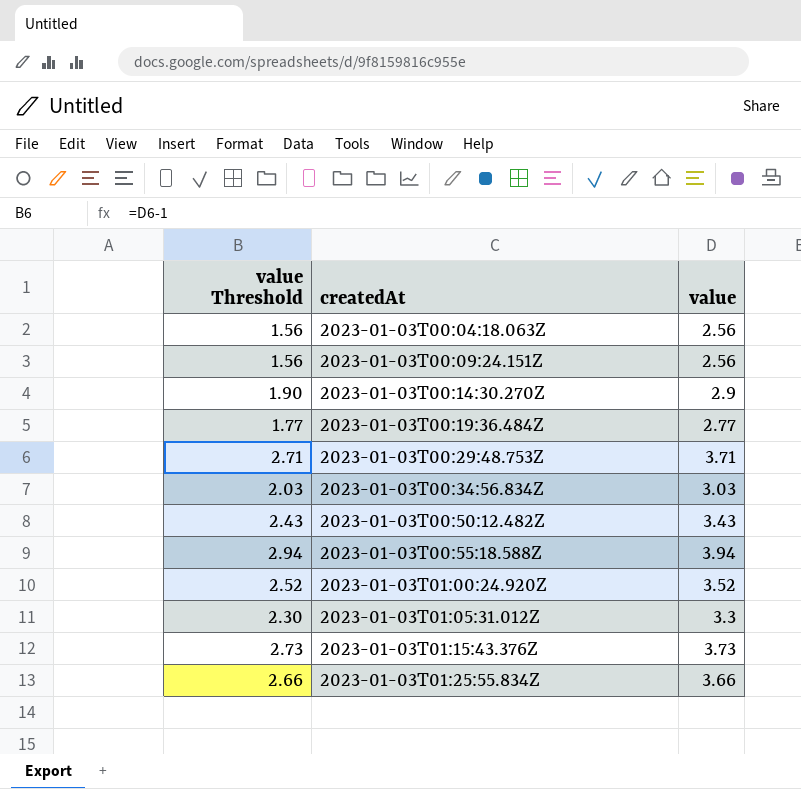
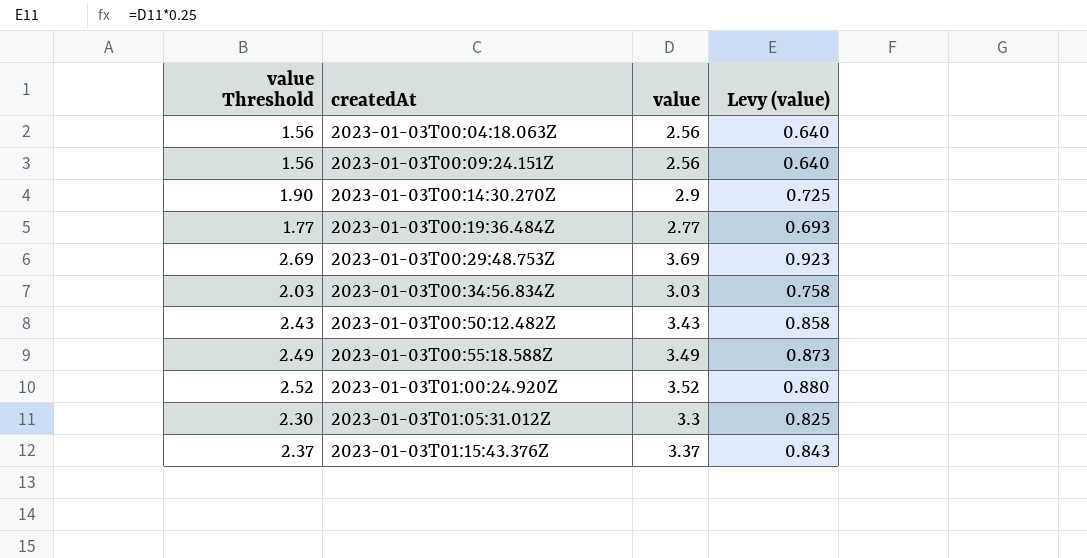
column Levy (value) | formula: none -> [value] * 0.25
row 2023-01-03T01:25:55.834Z: 2.66 | 3.66 -> none
2023-01-03T00:29:48.753Z | value Threshold: 2.71 -> 2.69
2023-01-03T00:29:48.753Z | value: 3.71 -> 3.69
2023-01-03T00:55:18.588Z | value Threshold: 2.94 -> 2.49
2023-01-03T00:55:18.588Z | value: 3.94 -> 3.49
2023-01-03T01:15:43.376Z | value Threshold: 2.73 -> 2.37
2023-01-03T01:15:43.376Z | value: 3.73 -> 3.37

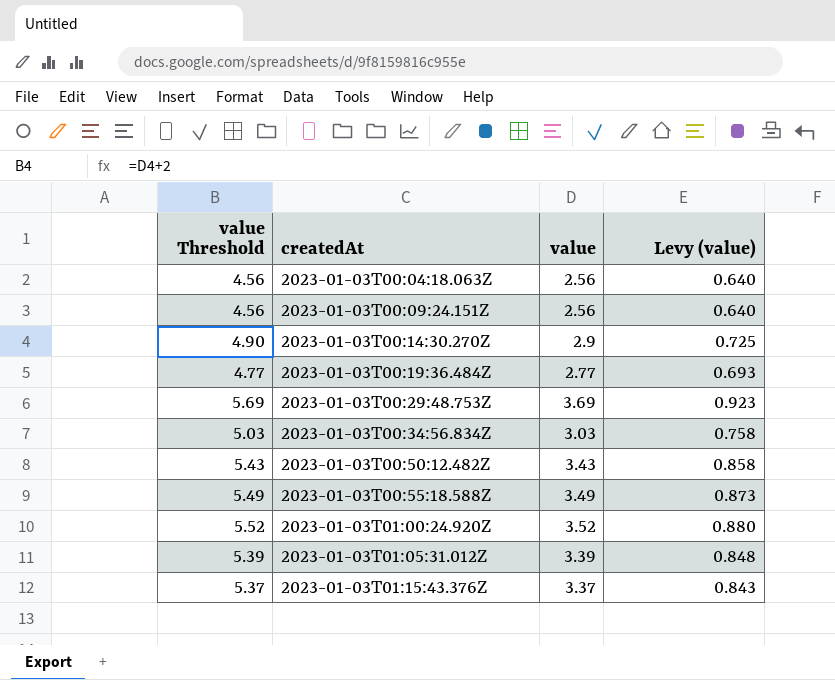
column value Threshold | formula: [value] - 1 -> [value] + 2
2023-01-03T01:05:31.012Z | value: 3.3 -> 3.39
2023-01-03T01:05:31.012Z | Levy (value): 0.825 -> 0.848

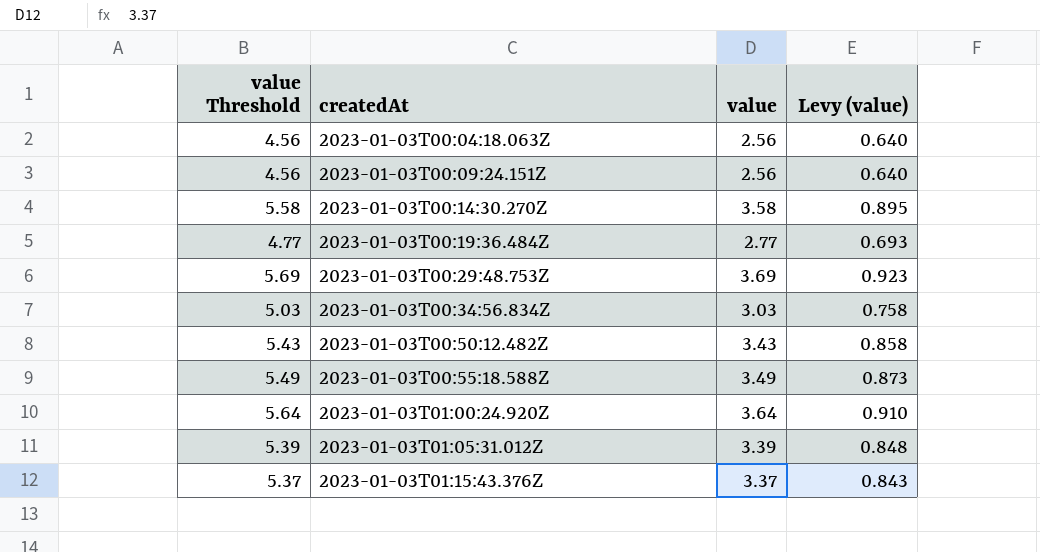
2023-01-03T00:14:30.270Z | value Threshold: 4.90 -> 5.58
2023-01-03T00:14:30.270Z | value: 2.9 -> 3.58
2023-01-03T00:14:30.270Z | Levy (value): 0.725 -> 0.895
2023-01-03T01:00:24.920Z | value Threshold: 5.52 -> 5.64
2023-01-03T01:00:24.920Z | value: 3.52 -> 3.64
2023-01-03T01:00:24.920Z | Levy (value): 0.880 -> 0.910

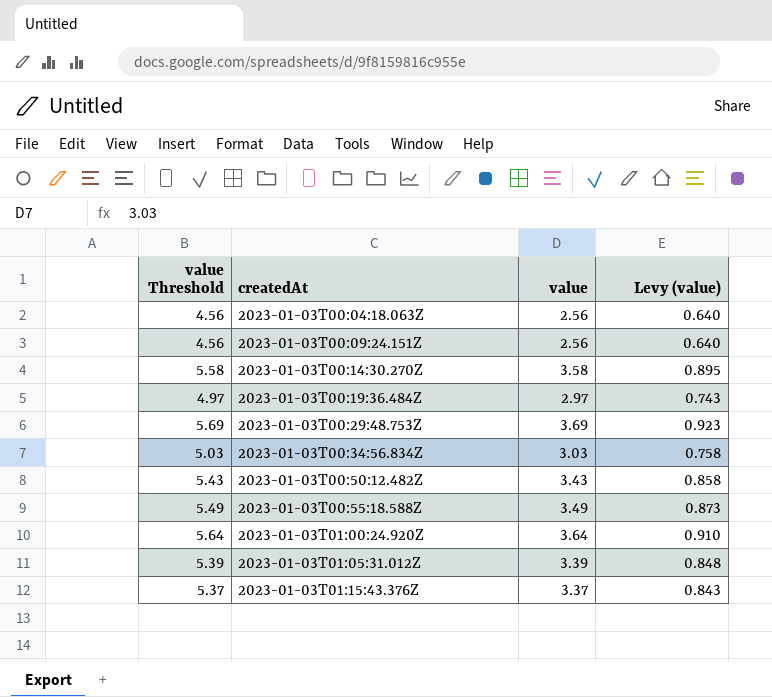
2023-01-03T00:19:36.484Z | value Threshold: 4.77 -> 4.97
2023-01-03T00:19:36.484Z | value: 2.77 -> 2.97
2023-01-03T00:19:36.484Z | Levy (value): 0.693 -> 0.743

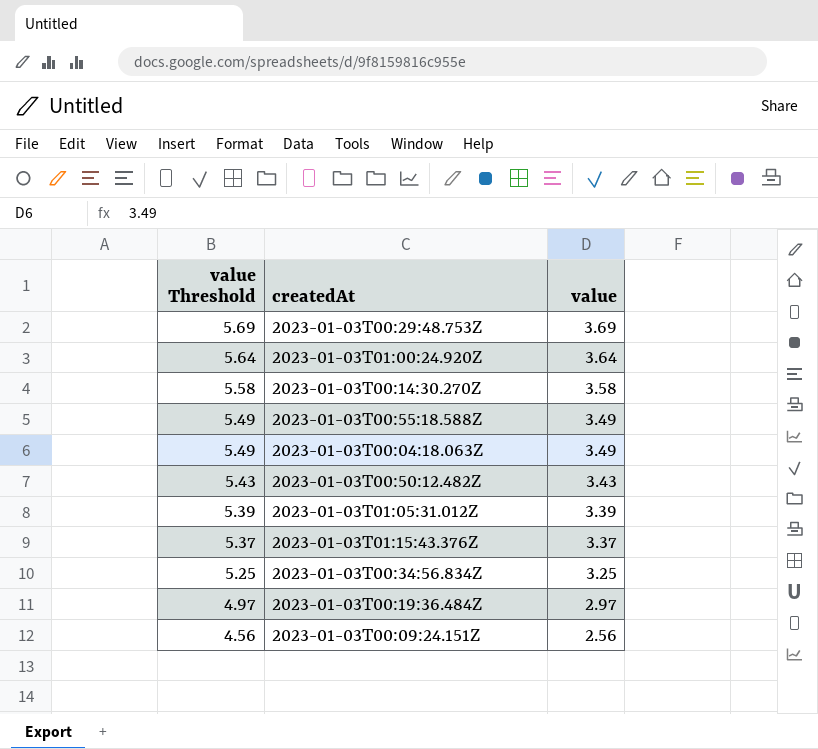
row order: createdAt ascending -> value Threshold descending
column Levy (value) | formula: [value] * 0.25 -> none
2023-01-03T00:04:18.063Z | value Threshold: 4.56 -> 5.49
2023-01-03T00:04:18.063Z | value: 2.56 -> 3.49
2023-01-03T00:34:56.834Z | value Threshold: 5.03 -> 5.25
2023-01-03T00:34:56.834Z | value: 3.03 -> 3.25

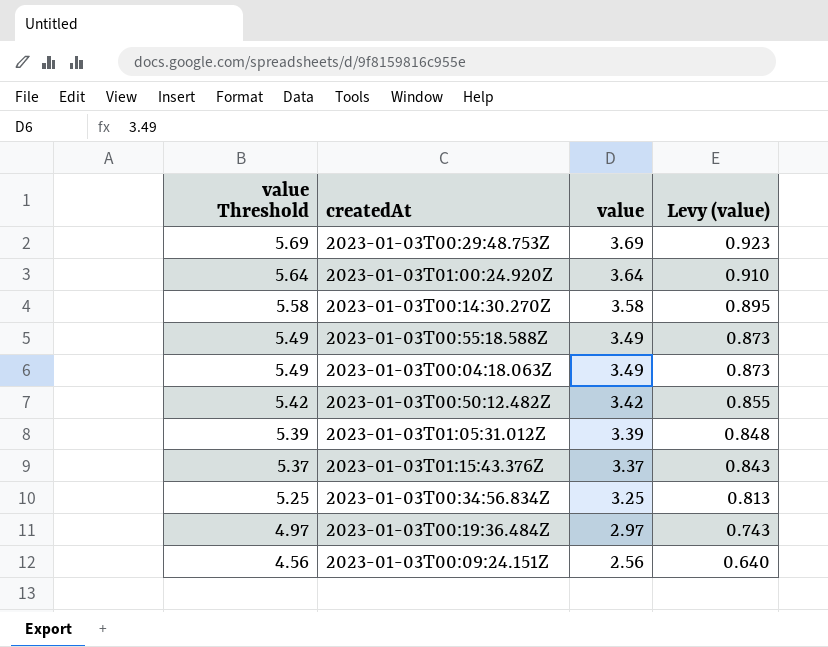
column Levy (value) | formula: none -> [value] * 0.25
2023-01-03T00:50:12.482Z | value Threshold: 5.43 -> 5.42
2023-01-03T00:50:12.482Z | value: 3.43 -> 3.42

